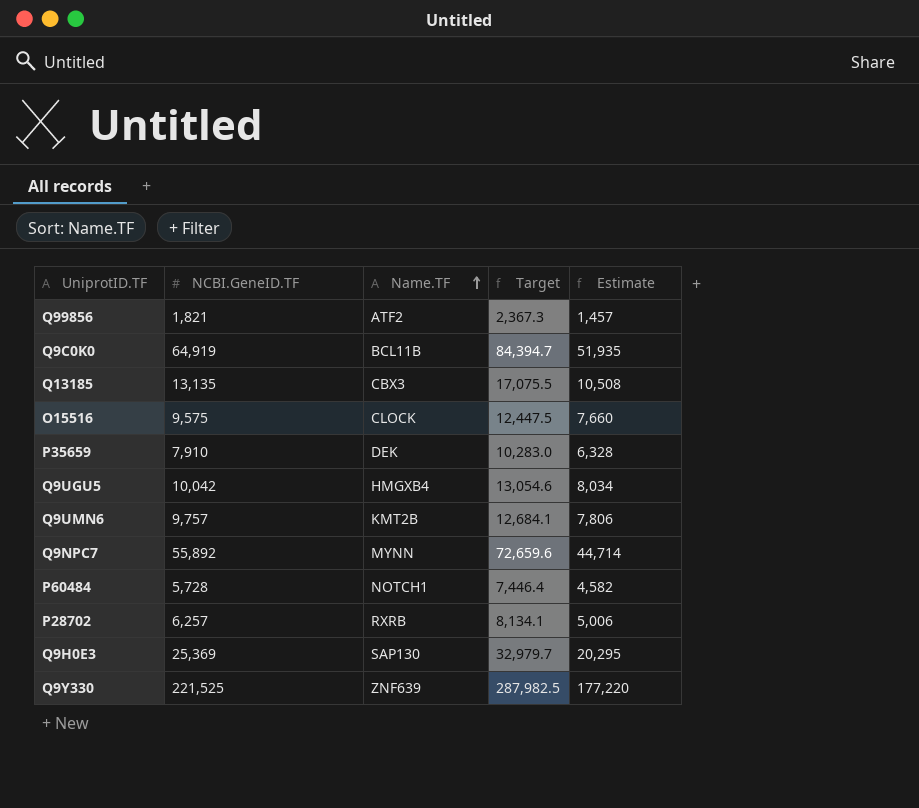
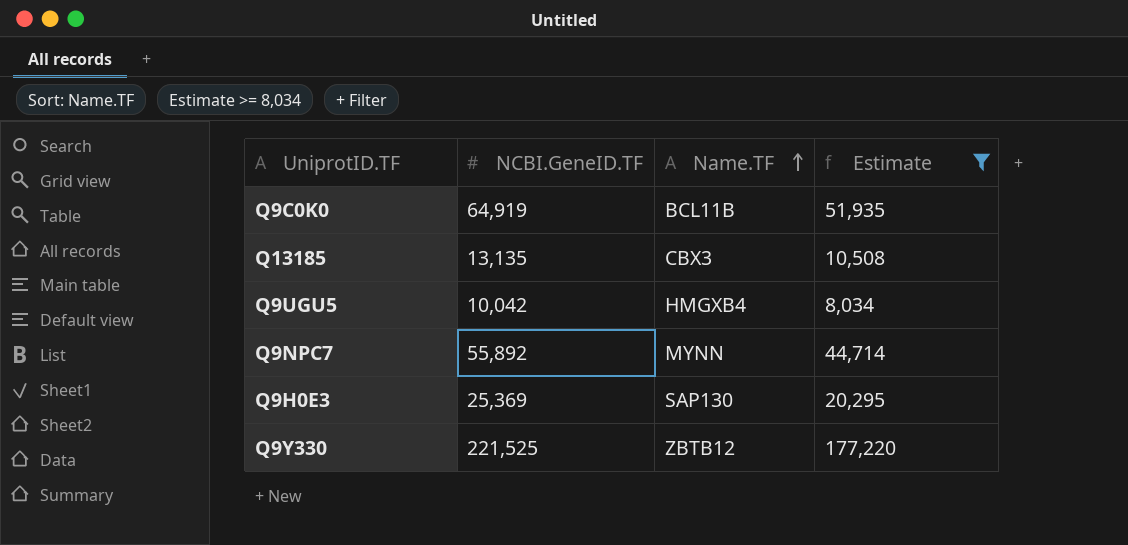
filter: none -> Estimate >= 8,034
column Target | formula: [NCBI.GeneID.TF] * 1.3 -> none
Q9Y330 | Name.TF: ZNF639 -> ZBTB12

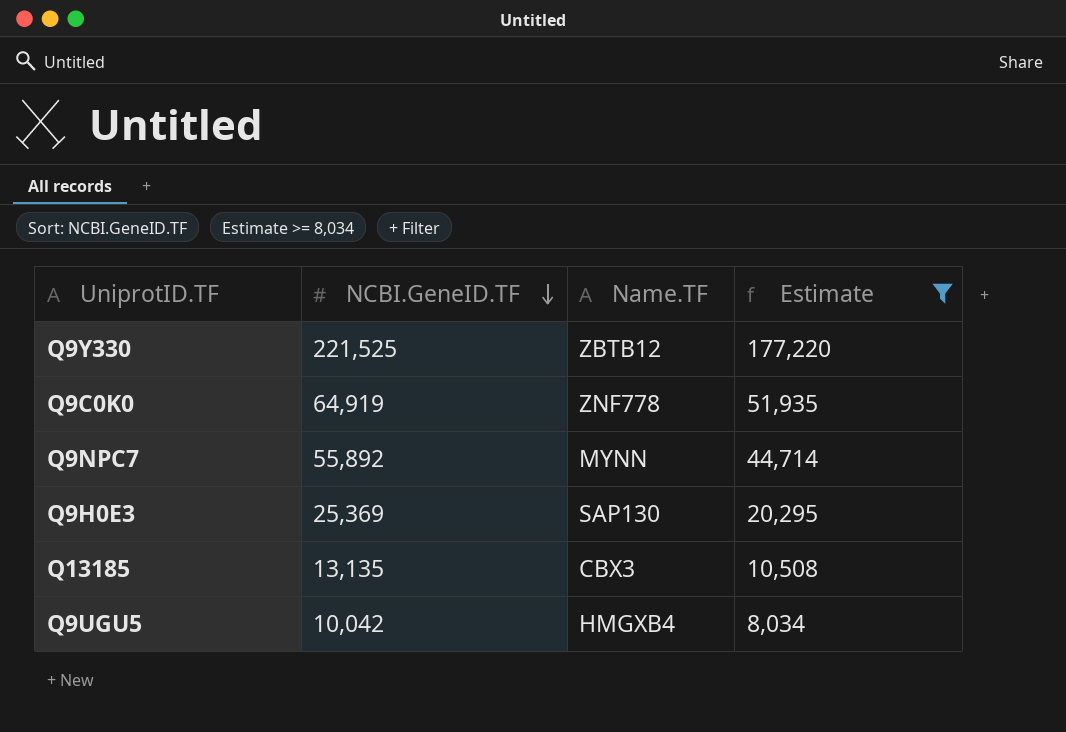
row order: Name.TF ascending -> NCBI.GeneID.TF descending
Q9C0K0 | Name.TF: BCL11B -> ZNF778

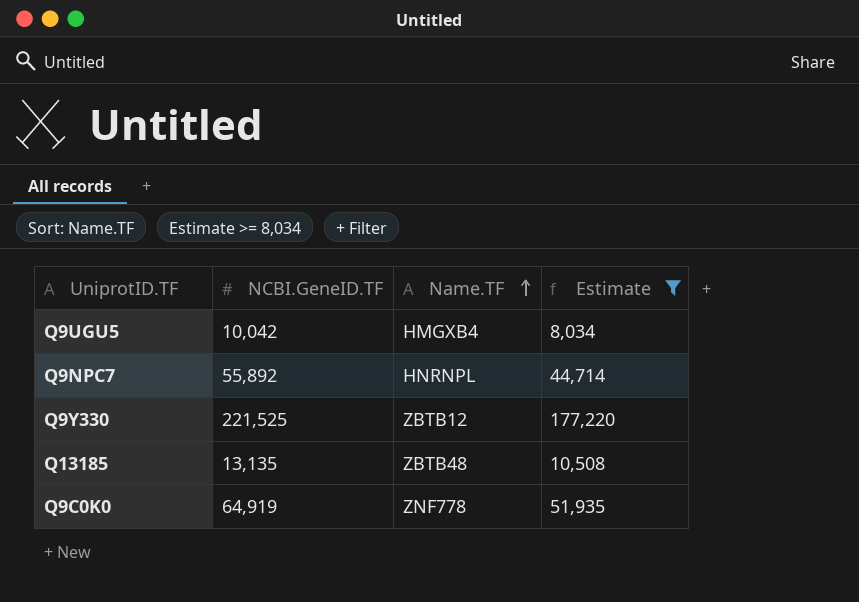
row order: NCBI.GeneID.TF descending -> Name.TF ascending
row Q9H0E3: 25,369 | SAP130 | 20,295 -> none
Q9NPC7 | Name.TF: MYNN -> HNRNPL
Q13185 | Name.TF: CBX3 -> ZBTB48

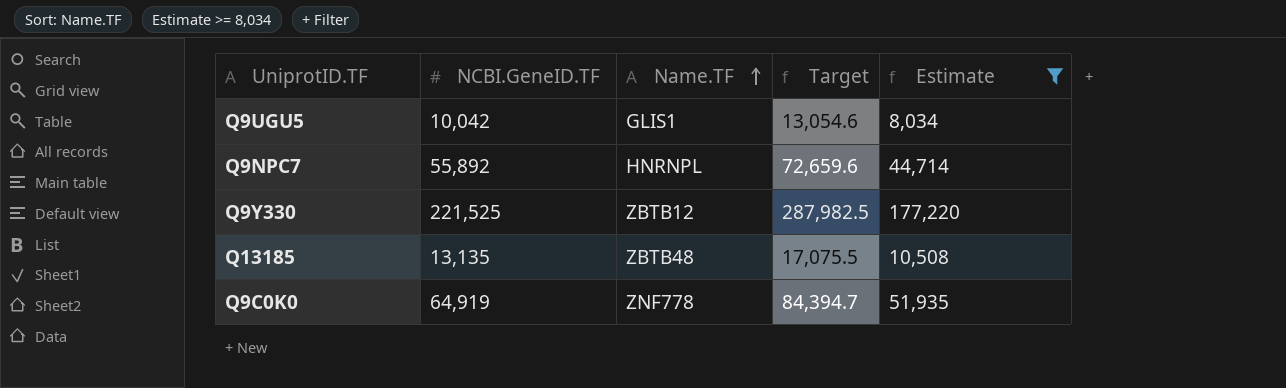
column Target | formula: none -> [NCBI.GeneID.TF] * 1.3
Q9UGU5 | Name.TF: HMGXB4 -> GLIS1

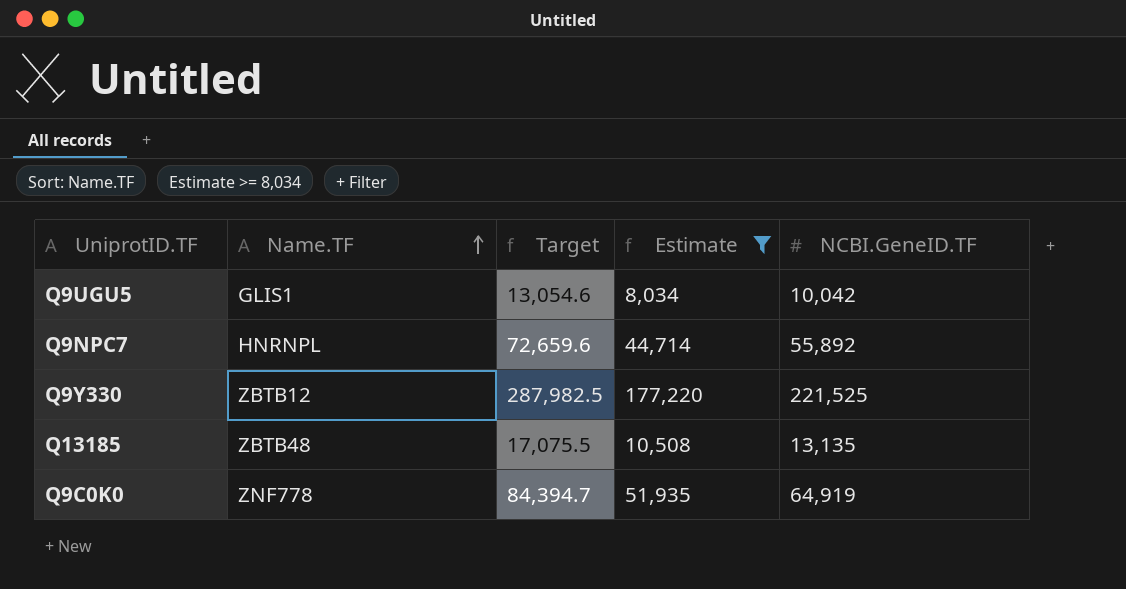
column NCBI.GeneID.TF | position: 2 -> 5

